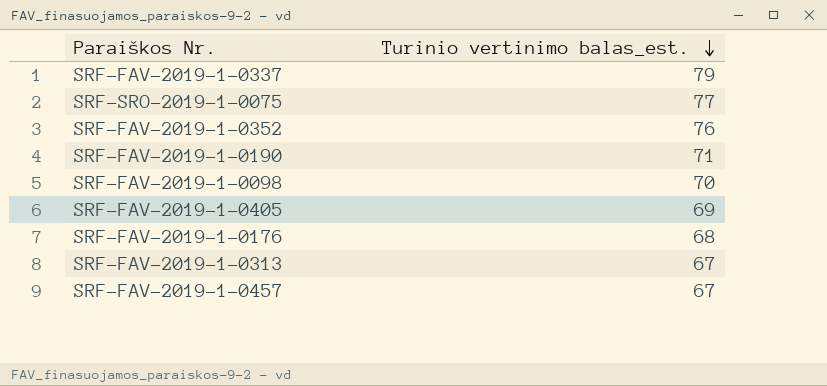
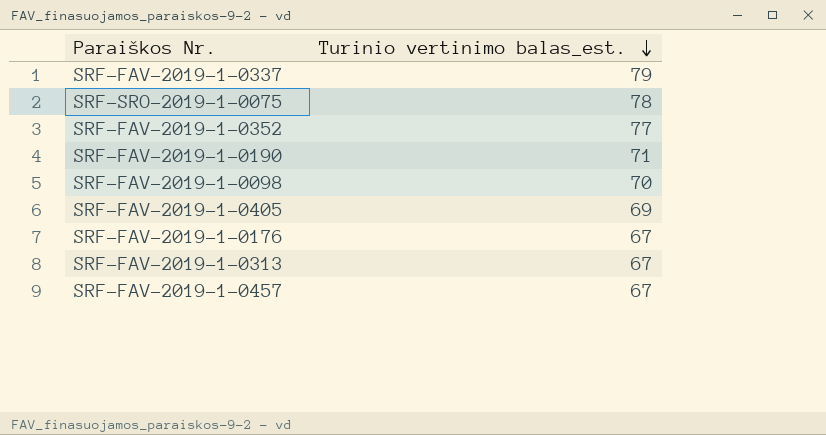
SRF-SRO-2019-1-0075 | Turinio vertinimo balas_est.: 77 -> 78
SRF-FAV-2019-1-0352 | Turinio vertinimo balas_est.: 76 -> 77
SRF-FAV-2019-1-0176 | Turinio vertinimo balas_est.: 68 -> 67

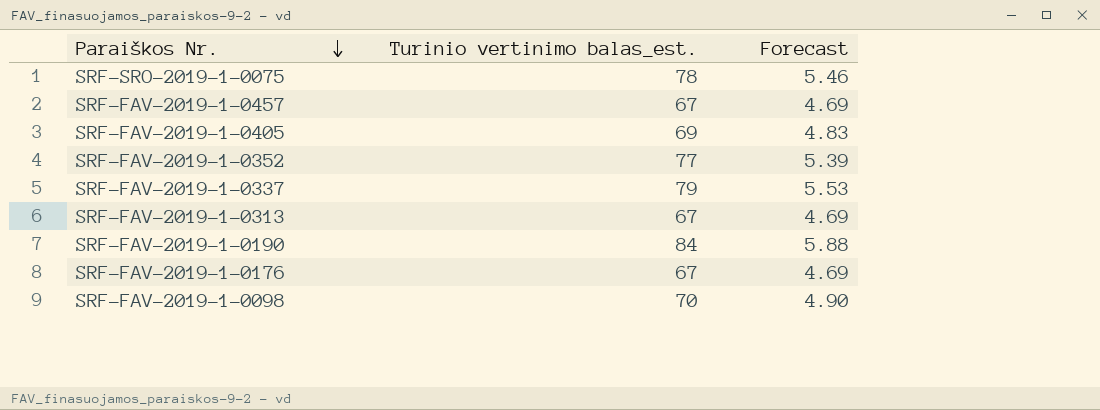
row order: Turinio vertinimo balas_est. descending -> Paraiškos Nr. descending
column Forecast | formula: none -> [Turinio vertinimo balas_est.] * 0.07
SRF-FAV-2019-1-0190 | Turinio vertinimo balas_est.: 71 -> 84

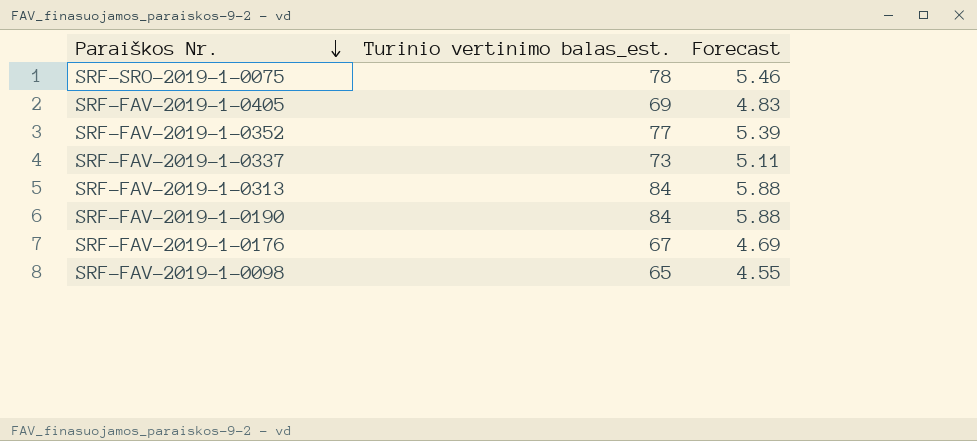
row SRF-FAV-2019-1-0457: 67 | 4.69 -> none
SRF-FAV-2019-1-0337 | Turinio vertinimo balas_est.: 79 -> 73
SRF-FAV-2019-1-0337 | Forecast: 5.53 -> 5.11
SRF-FAV-2019-1-0313 | Turinio vertinimo balas_est.: 67 -> 84
SRF-FAV-2019-1-0313 | Forecast: 4.69 -> 5.88
SRF-FAV-2019-1-0098 | Turinio vertinimo balas_est.: 70 -> 65
SRF-FAV-2019-1-0098 | Forecast: 4.90 -> 4.55

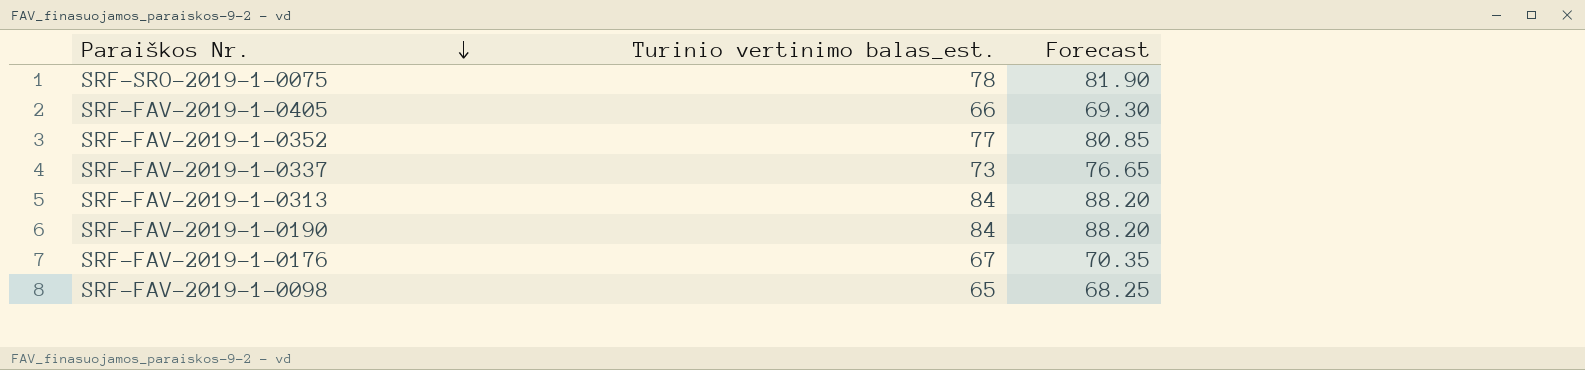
column Forecast | formula: [Turinio vertinimo balas_est.] * 0.07 -> [Turinio vertinimo balas_est.] * 1.05
SRF-FAV-2019-1-0405 | Turinio vertinimo balas_est.: 69 -> 66

